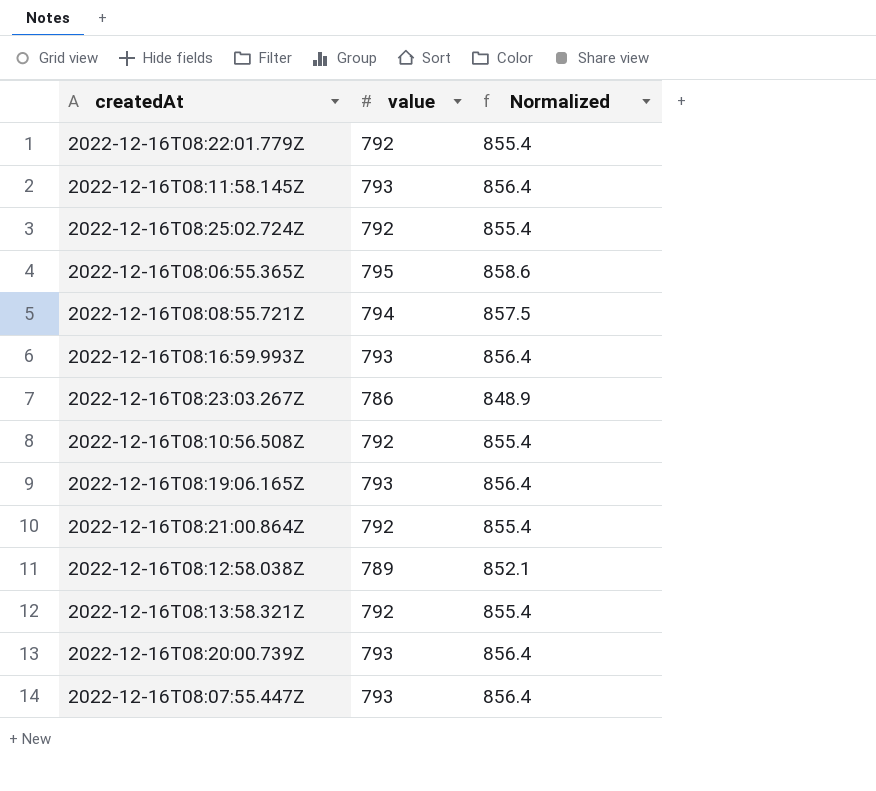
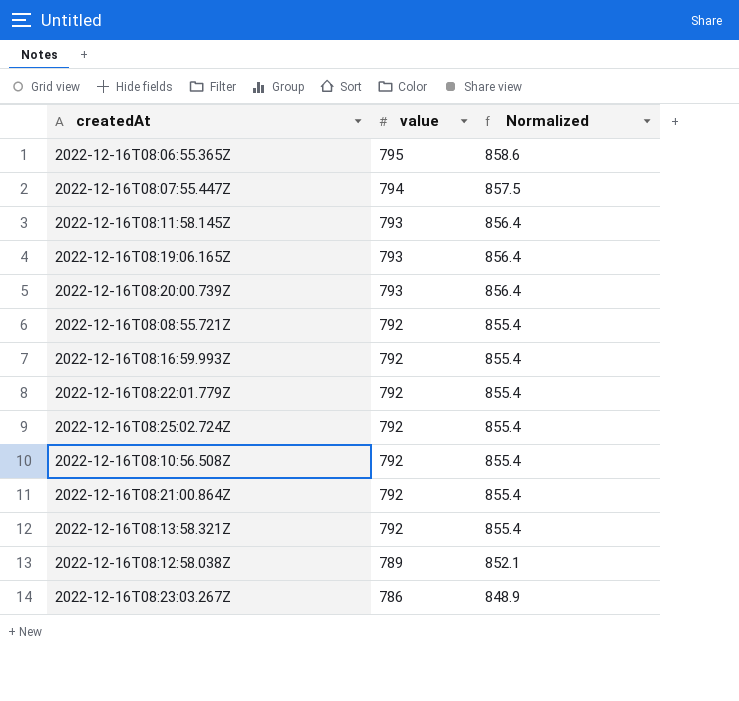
row order: none -> value descending
2022-12-16T08:07:55.447Z | value: 793 -> 794
2022-12-16T08:07:55.447Z | Normalized: 856.4 -> 857.5
2022-12-16T08:08:55.721Z | value: 794 -> 792
2022-12-16T08:08:55.721Z | Normalized: 857.5 -> 855.4
2022-12-16T08:16:59.993Z | value: 793 -> 792
2022-12-16T08:16:59.993Z | Normalized: 856.4 -> 855.4

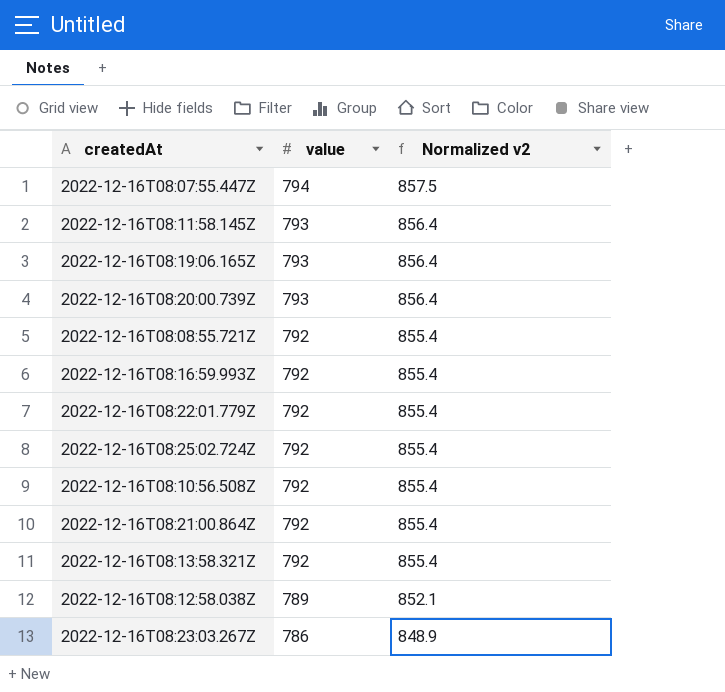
column name: Normalized -> Normalized v2
row 2022-12-16T08:06:55.365Z: 795 | 858.6 -> none

